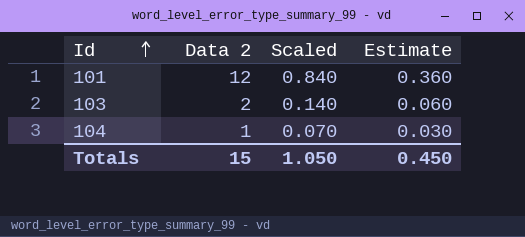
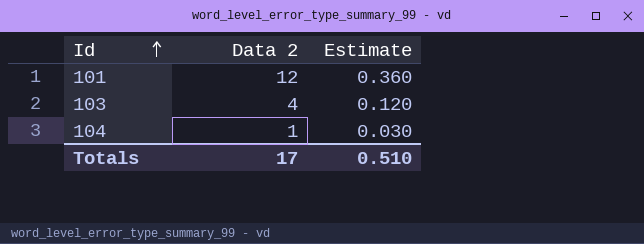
column Scaled | formula: [Data 2] * 0.07 -> none
103 | Data 2: 2 -> 4
103 | Estimate: 0.060 -> 0.120
Totals | Data 2: 15 -> 17
Totals | Estimate: 0.450 -> 0.510

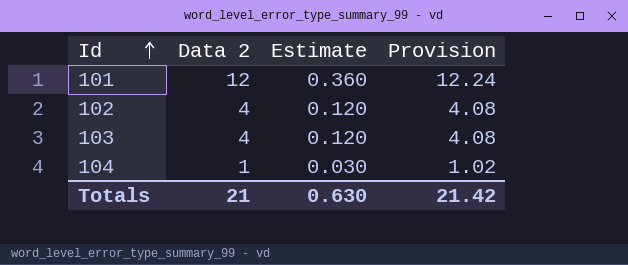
column Provision | formula: none -> [Data 2] * 1.02
row 102: none -> 4 | 0.120 | 4.08
Totals | Data 2: 17 -> 21
Totals | Estimate: 0.510 -> 0.630

